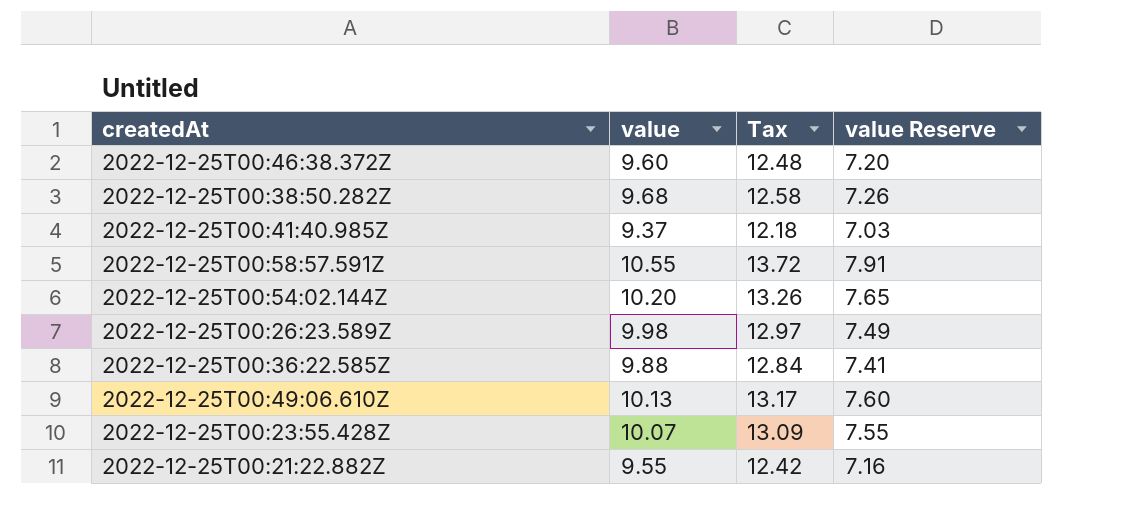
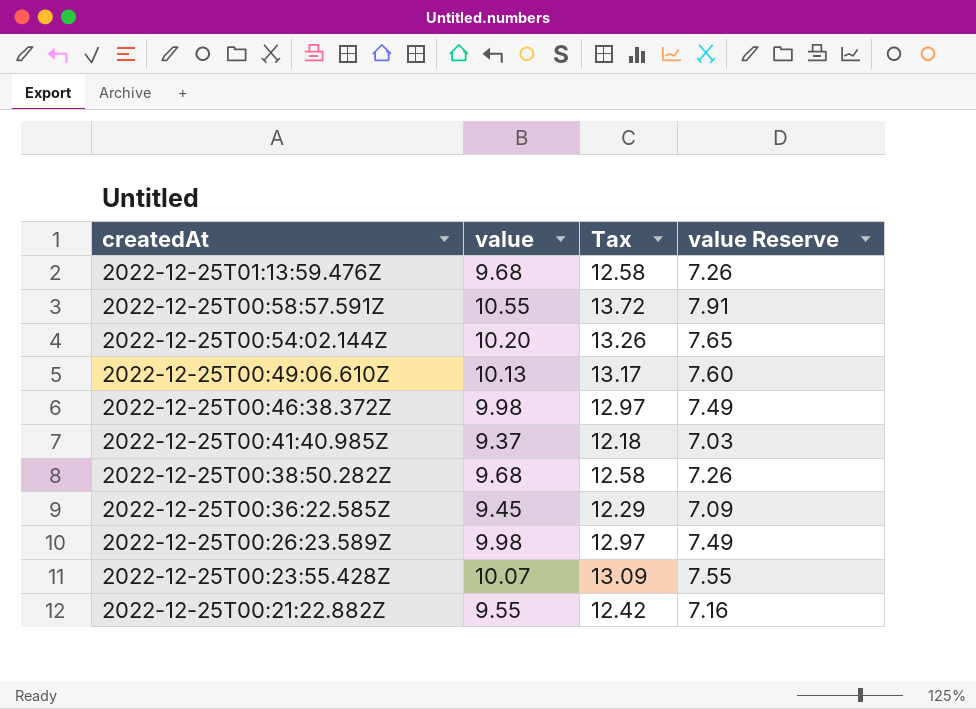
row order: none -> createdAt descending
row 2022-12-25T01:13:59.476Z: none -> 9.68 | 12.58 | 7.26
2022-12-25T00:46:38.372Z | value: 9.60 -> 9.98
2022-12-25T00:46:38.372Z | Tax: 12.48 -> 12.97
2022-12-25T00:46:38.372Z | value Reserve: 7.20 -> 7.49
2022-12-25T00:36:22.585Z | value: 9.88 -> 9.45
2022-12-25T00:36:22.585Z | Tax: 12.84 -> 12.29
2022-12-25T00:36:22.585Z | value Reserve: 7.41 -> 7.09

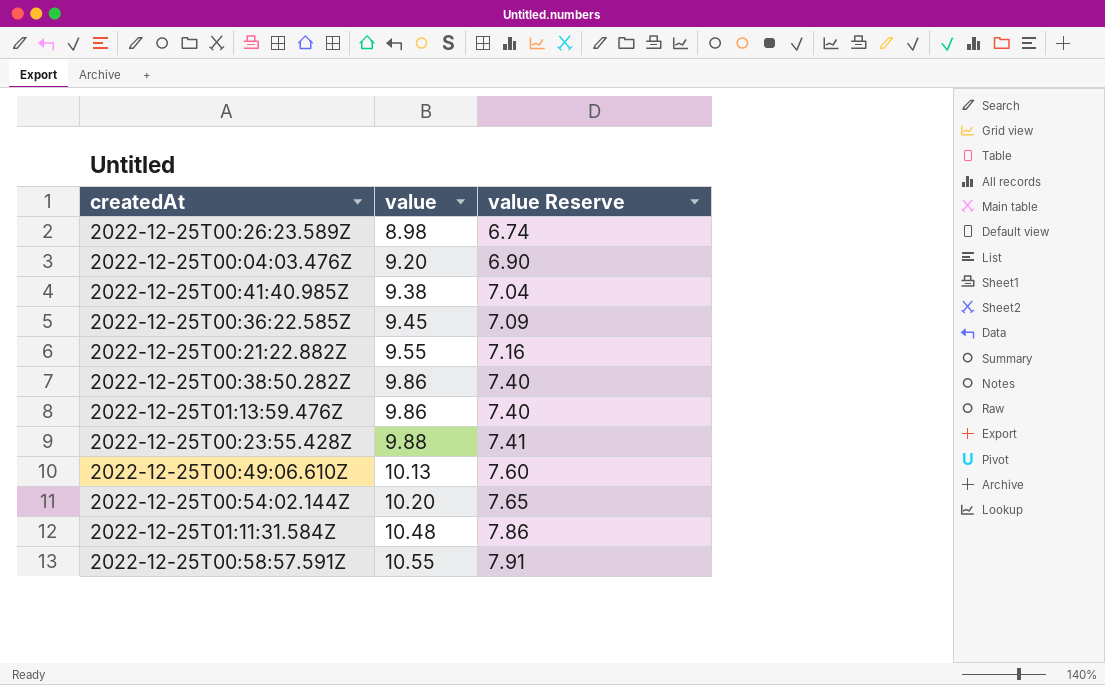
row order: createdAt descending -> value ascending
column Tax | formula: [value] * 1.3 -> none
row 2022-12-25T00:46:38.372Z: 9.98 | 12.97 | 7.49 -> none
2022-12-25T00:26:23.589Z | value: 9.98 -> 8.98
2022-12-25T00:26:23.589Z | value Reserve: 7.49 -> 6.74
row 2022-12-25T00:04:03.476Z: none -> 9.20 | 6.90
2022-12-25T00:41:40.985Z | value: 9.37 -> 9.38
2022-12-25T00:41:40.985Z | value Reserve: 7.03 -> 7.04
2022-12-25T00:38:50.282Z | value: 9.68 -> 9.86
2022-12-25T00:38:50.282Z | value Reserve: 7.26 -> 7.40
2022-12-25T01:13:59.476Z | value: 9.68 -> 9.86
2022-12-25T01:13:59.476Z | value Reserve: 7.26 -> 7.40
2022-12-25T00:23:55.428Z | value: 10.07 -> 9.88
2022-12-25T00:23:55.428Z | value Reserve: 7.55 -> 7.41
row 2022-12-25T01:11:31.584Z: none -> 10.48 | 7.86

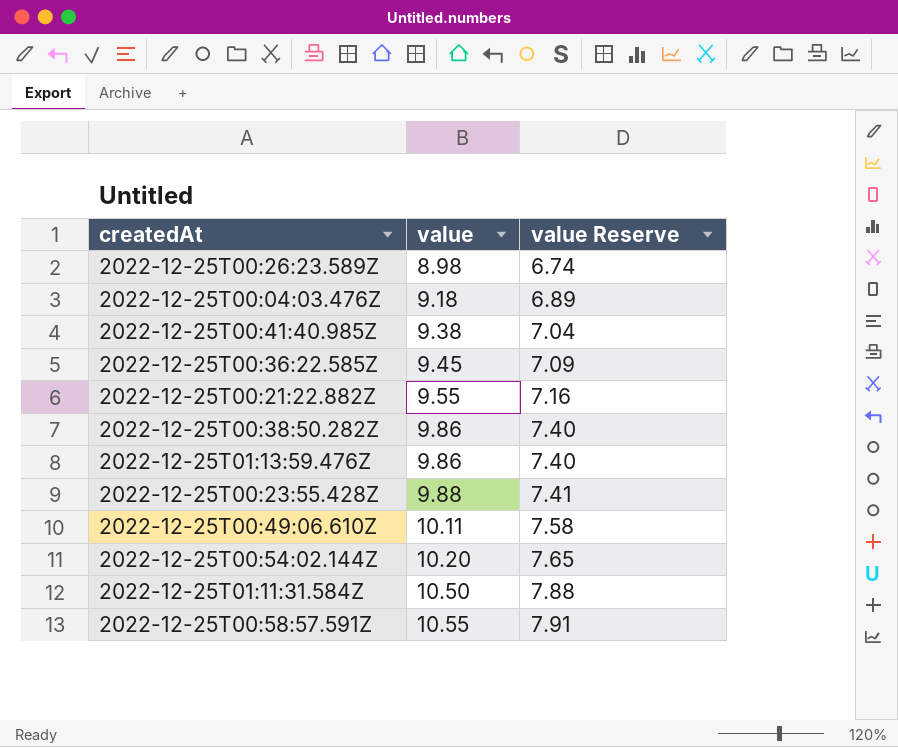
2022-12-25T00:04:03.476Z | value: 9.20 -> 9.18
2022-12-25T00:04:03.476Z | value Reserve: 6.90 -> 6.89
2022-12-25T00:49:06.610Z | value: 10.13 -> 10.11
2022-12-25T00:49:06.610Z | value Reserve: 7.60 -> 7.58
2022-12-25T01:11:31.584Z | value: 10.48 -> 10.50
2022-12-25T01:11:31.584Z | value Reserve: 7.86 -> 7.88

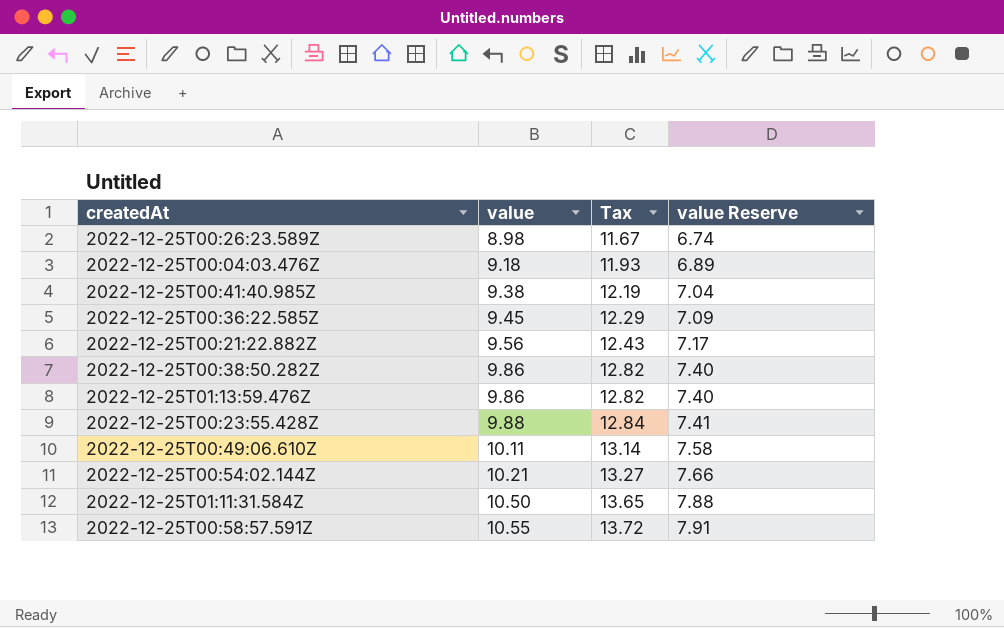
column Tax | formula: none -> [value] * 1.3
2022-12-25T00:21:22.882Z | value: 9.55 -> 9.56
2022-12-25T00:21:22.882Z | value Reserve: 7.16 -> 7.17
2022-12-25T00:54:02.144Z | value: 10.20 -> 10.21
2022-12-25T00:54:02.144Z | value Reserve: 7.65 -> 7.66

